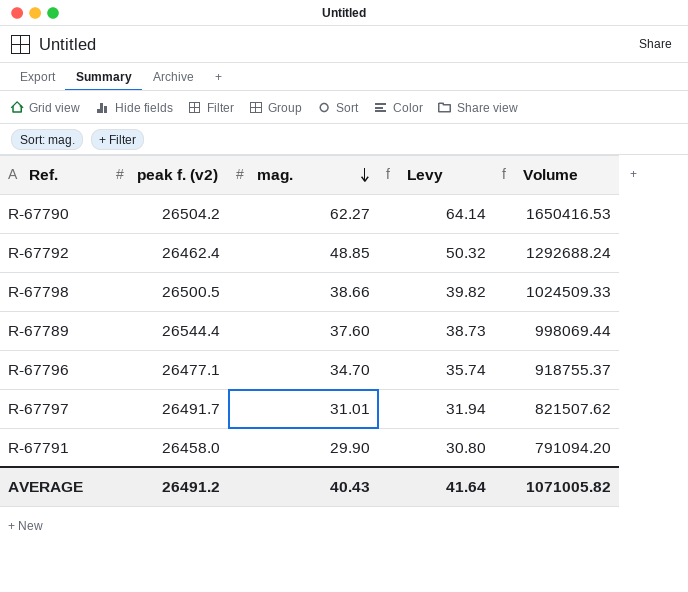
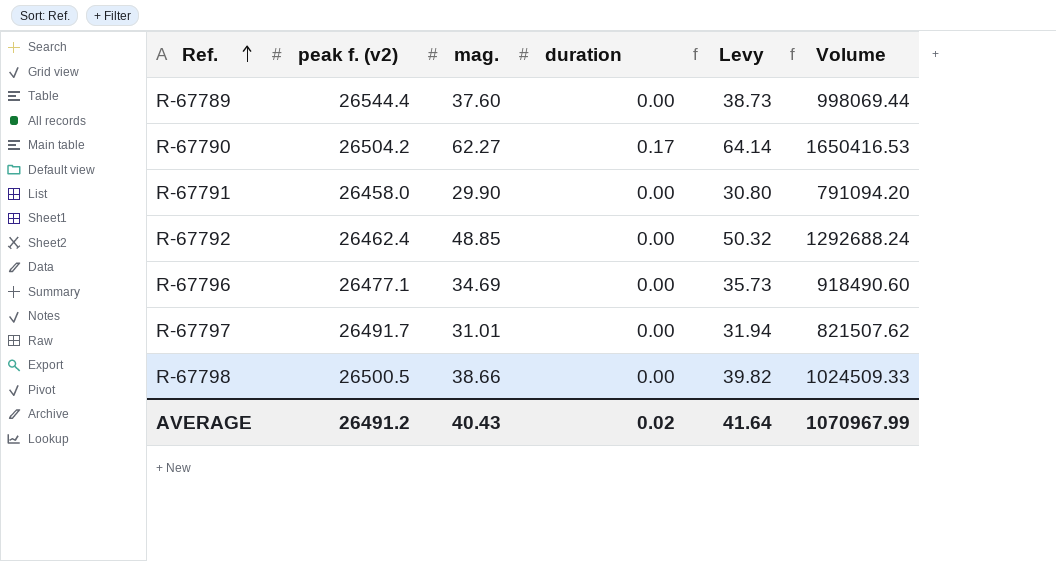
row order: mag. descending -> Ref. ascending
column duration | position: none -> 4
R-67796 | mag.: 34.70 -> 34.69
R-67796 | Levy: 35.74 -> 35.73
R-67796 | Volume: 918755.37 -> 918490.60
AVERAGE | Volume: 1071005.82 -> 1070967.99

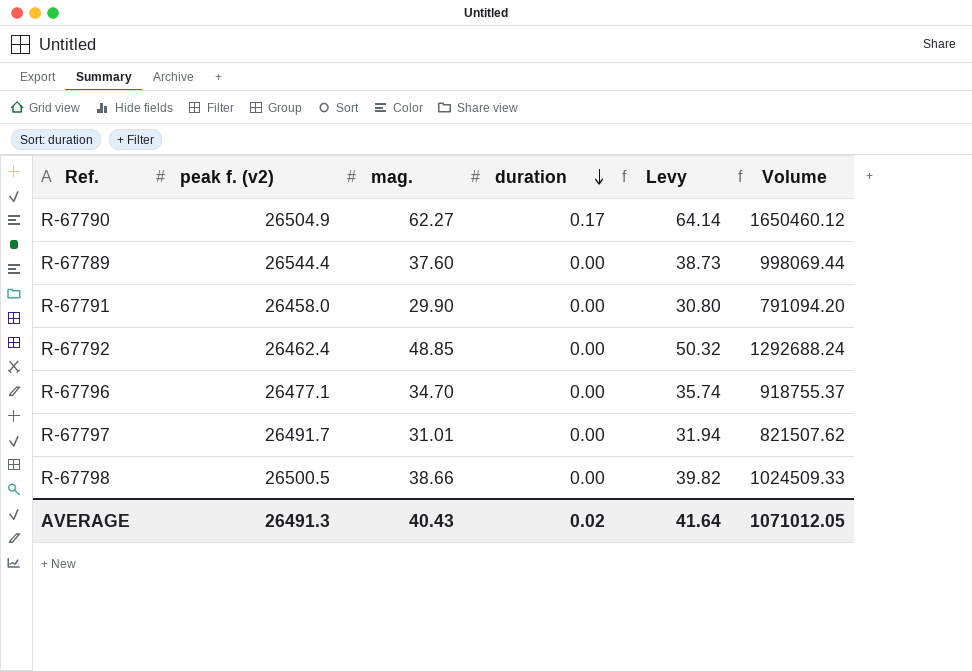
row order: Ref. ascending -> duration descending
R-67790 | peak f. (v2): 26504.2 -> 26504.9
R-67790 | Volume: 1650416.53 -> 1650460.12
R-67796 | mag.: 34.69 -> 34.70
R-67796 | Levy: 35.73 -> 35.74
R-67796 | Volume: 918490.60 -> 918755.37
AVERAGE | peak f. (v2): 26491.2 -> 26491.3
AVERAGE | Volume: 1070967.99 -> 1071012.05

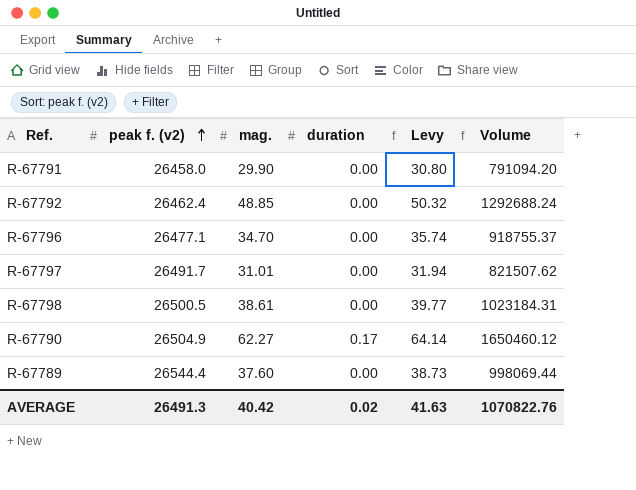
row order: duration descending -> peak f. (v2) ascending
R-67798 | mag.: 38.66 -> 38.61
R-67798 | Levy: 39.82 -> 39.77
R-67798 | Volume: 1024509.33 -> 1023184.31
AVERAGE | mag.: 40.43 -> 40.42
AVERAGE | Levy: 41.64 -> 41.63
AVERAGE | Volume: 1071012.05 -> 1070822.76

